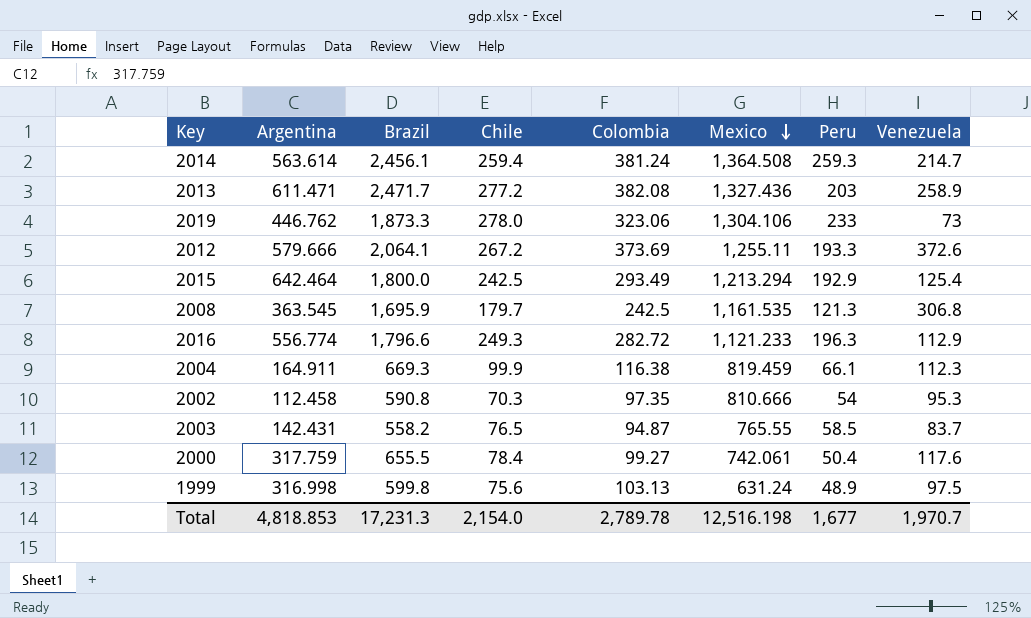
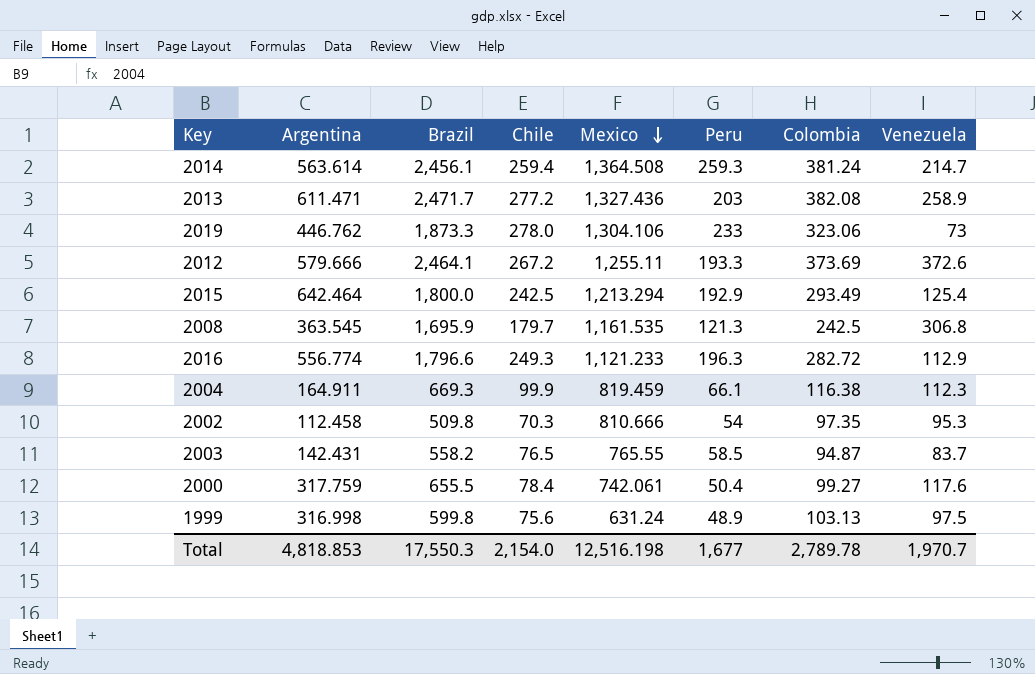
column Colombia | position: 5 -> 7
2012 | Brazil: 2,064.1 -> 2,464.1
2002 | Brazil: 590.8 -> 509.8
Total | Brazil: 17,231.3 -> 17,550.3

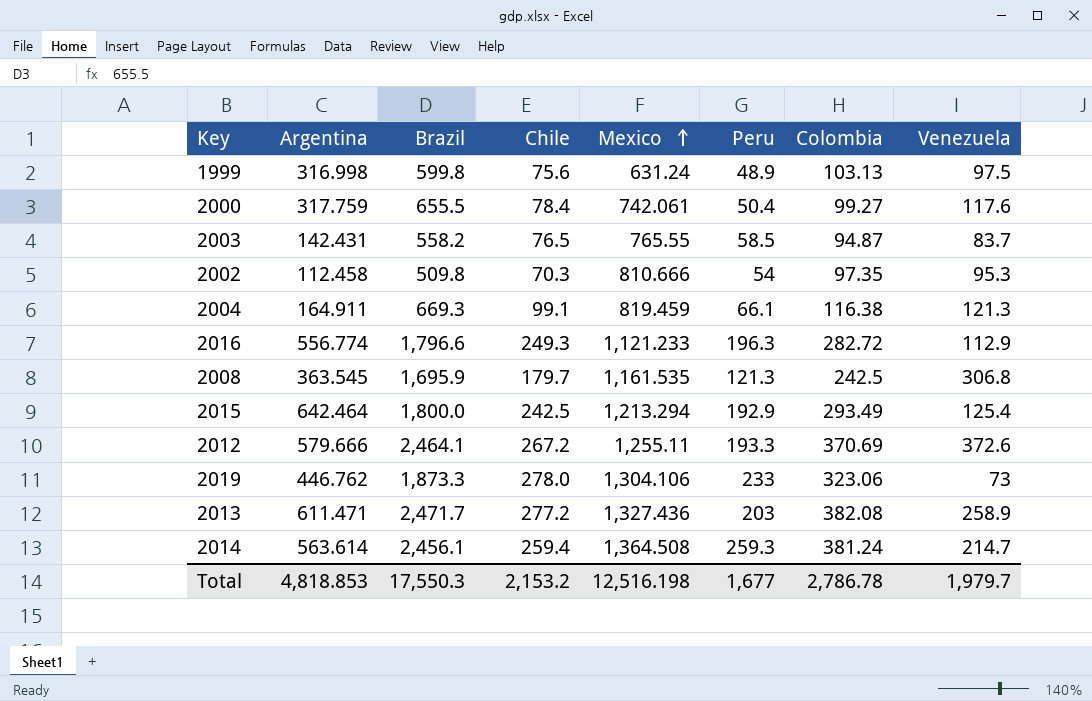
row order: Mexico descending -> Mexico ascending
2004 | Chile: 99.9 -> 99.1
2004 | Venezuela: 112.3 -> 121.3
2012 | Colombia: 373.69 -> 370.69
Total | Chile: 2,154.0 -> 2,153.2
Total | Colombia: 2,789.78 -> 2,786.78
Total | Venezuela: 1,970.7 -> 1,979.7

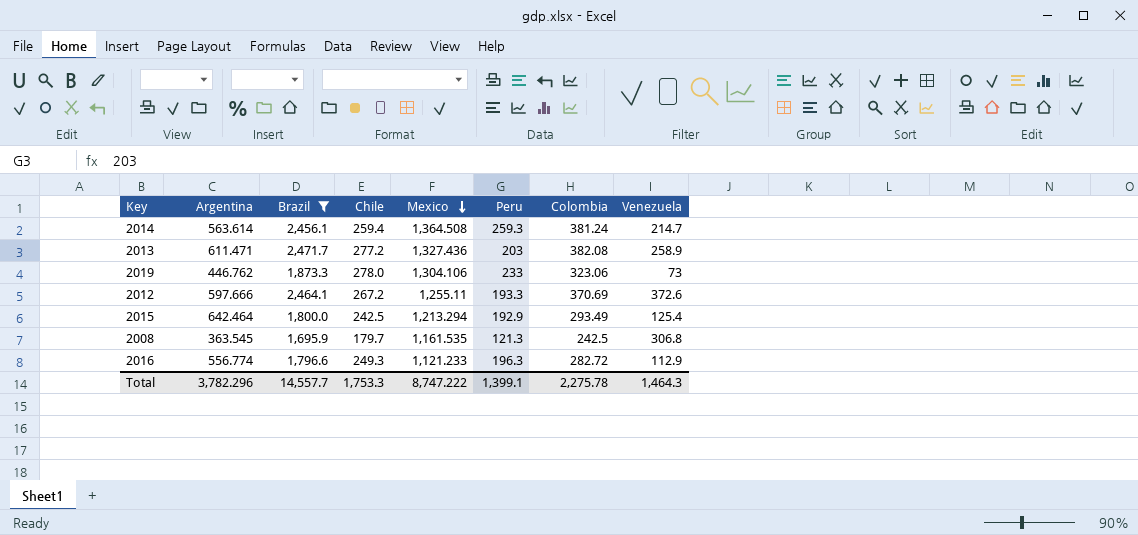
filter: none -> Brazil >= 1,695.9
row order: Mexico ascending -> Mexico descending
2012 | Argentina: 579.666 -> 597.666
Total | Argentina: 4,818.853 -> 3,782.296
Total | Brazil: 17,550.3 -> 14,557.7
Total | Chile: 2,153.2 -> 1,753.3
Total | Mexico: 12,516.198 -> 8,747.222
Total | Peru: 1,677 -> 1,399.1
Total | Colombia: 2,786.78 -> 2,275.78
Total | Venezuela: 1,979.7 -> 1,464.3

